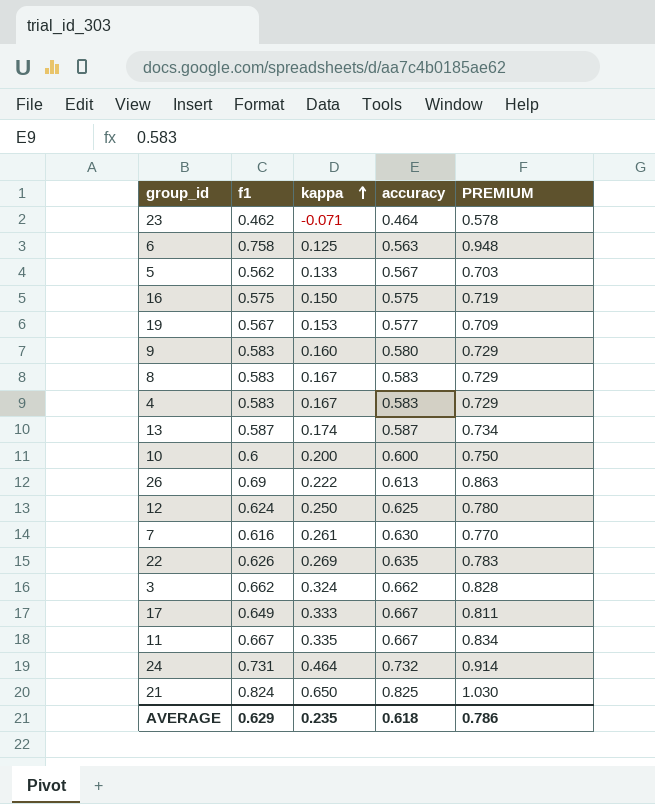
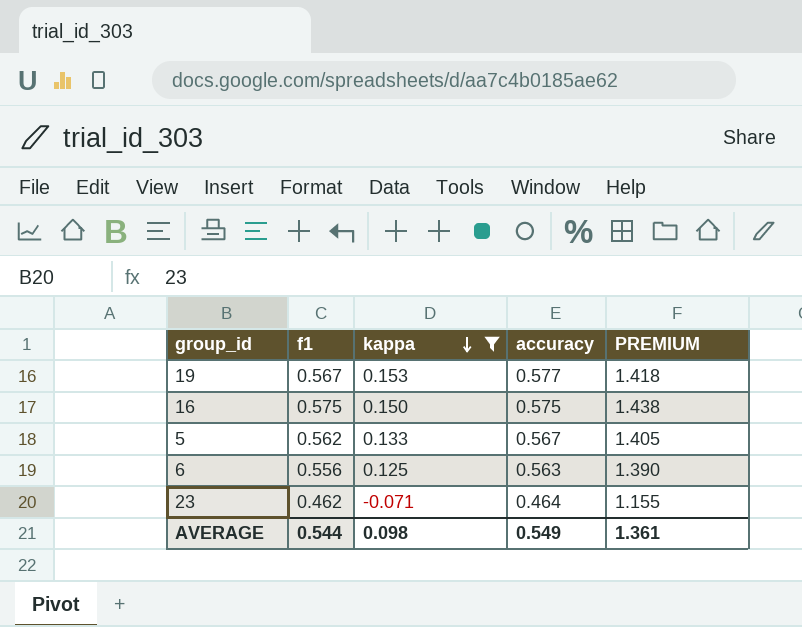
filter: none -> kappa <= 0.153
row order: kappa ascending -> kappa descending
column PREMIUM | formula: [f1] * 1.25 -> [f1] * 2.5
6 | f1: 0.758 -> 0.556
AVERAGE | f1: 0.629 -> 0.544
AVERAGE | kappa: 0.235 -> 0.098
AVERAGE | accuracy: 0.618 -> 0.549
AVERAGE | PREMIUM: 0.786 -> 1.361

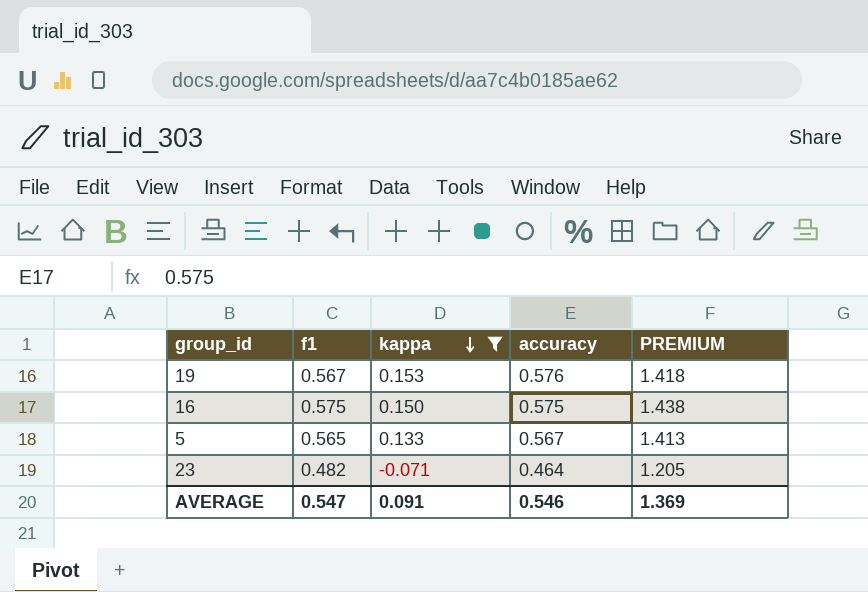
row 6: 0.556 | 0.125 | 0.563 | 1.390 -> none
19 | accuracy: 0.577 -> 0.576
5 | f1: 0.562 -> 0.565
5 | PREMIUM: 1.405 -> 1.413
23 | f1: 0.462 -> 0.482
23 | PREMIUM: 1.155 -> 1.205
AVERAGE | f1: 0.544 -> 0.547
AVERAGE | kappa: 0.098 -> 0.091
AVERAGE | accuracy: 0.549 -> 0.546
AVERAGE | PREMIUM: 1.361 -> 1.369

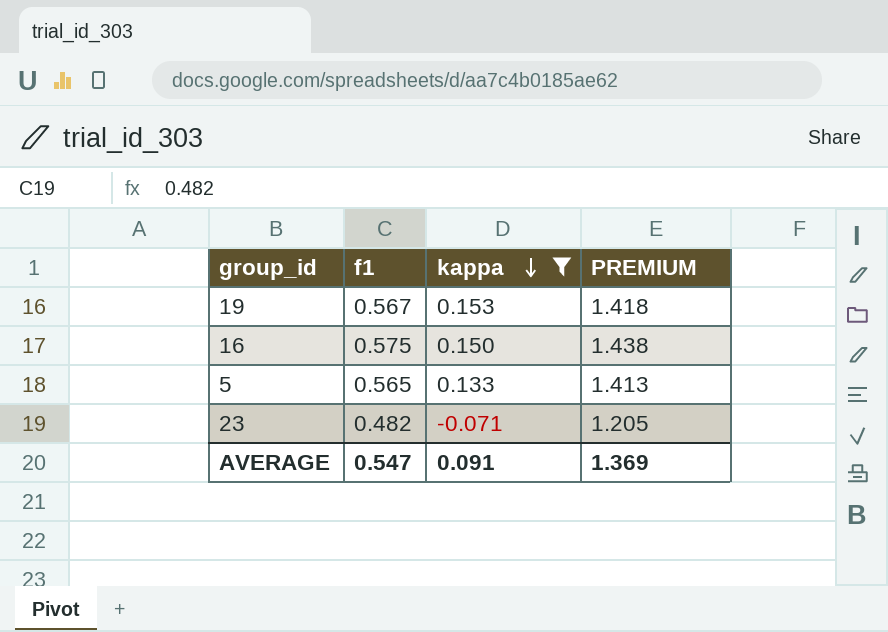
column accuracy | position: 4 -> none

